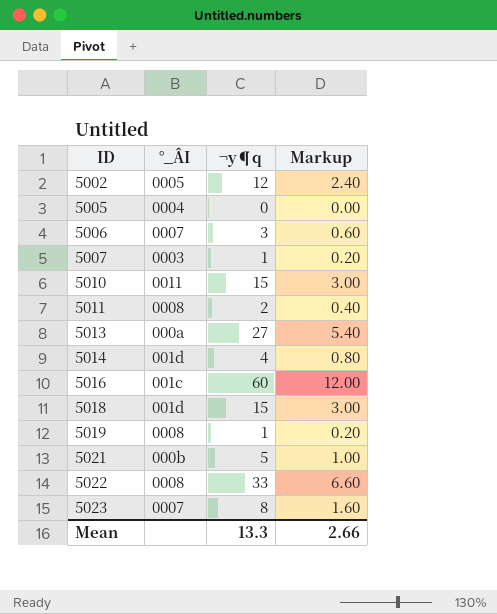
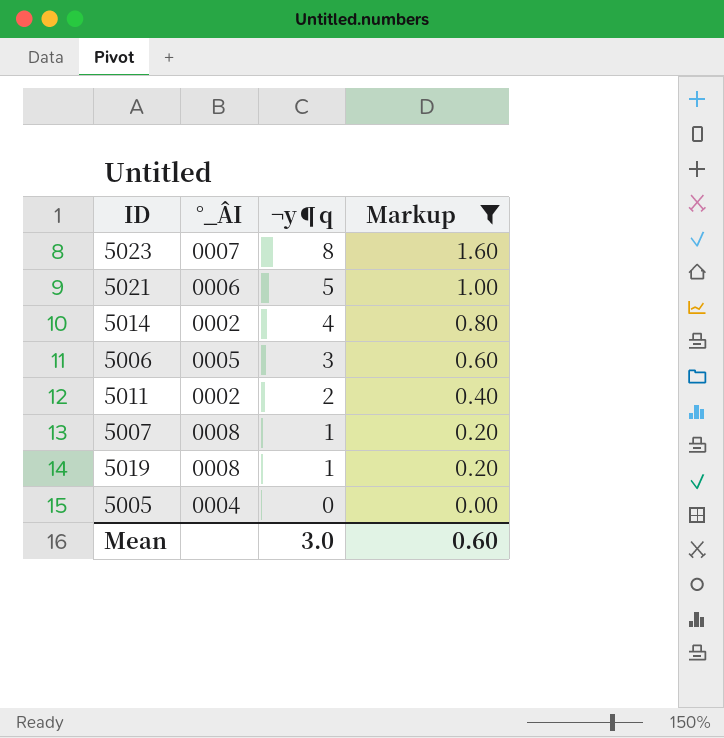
filter: none -> Markup <= 1.60
row order: ID ascending -> ¬y¶q descending
5021 | °_ÂI: 000b -> 0006
5014 | °_ÂI: 001d -> 0002
5006 | °_ÂI: 0007 -> 0005
5011 | °_ÂI: 0008 -> 0002
5007 | °_ÂI: 0003 -> 0008
Mean | ¬y¶q: 13.3 -> 3.0
Mean | Markup: 2.66 -> 0.60

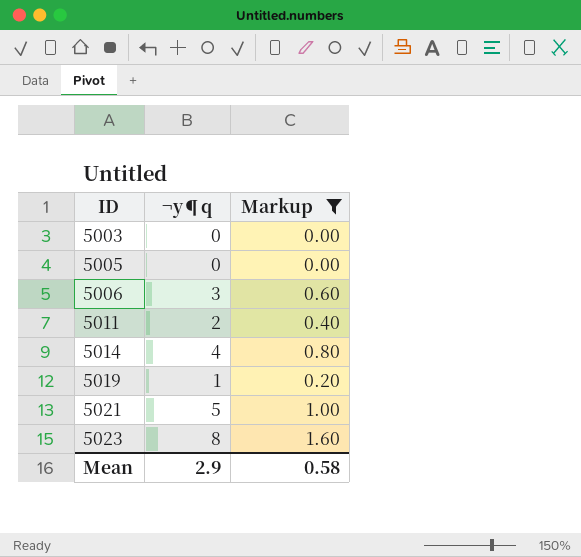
row order: ¬y¶q descending -> ID ascending
column °_ÂI | position: 2 -> none
row 5007: 0008 | 1 | 0.20 -> none
row 5003: none -> 0 | 0.00
Mean | ¬y¶q: 3.0 -> 2.9
Mean | Markup: 0.60 -> 0.58

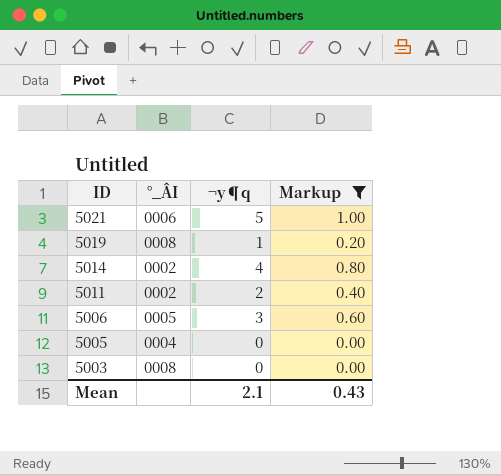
row order: ID ascending -> ID descending
column °_ÂI | position: none -> 2
row 5023: 8 | 1.60 -> none
Mean | ¬y¶q: 2.9 -> 2.1
Mean | Markup: 0.58 -> 0.43

